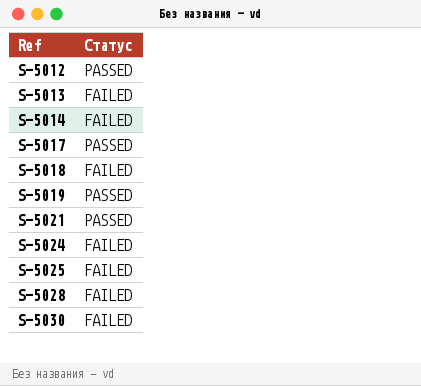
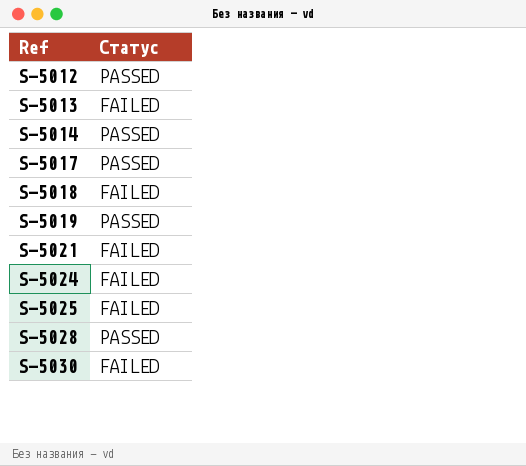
S-5014 | Статус: FAILED -> PASSED
S-5021 | Статус: PASSED -> FAILED
S-5028 | Статус: FAILED -> PASSED

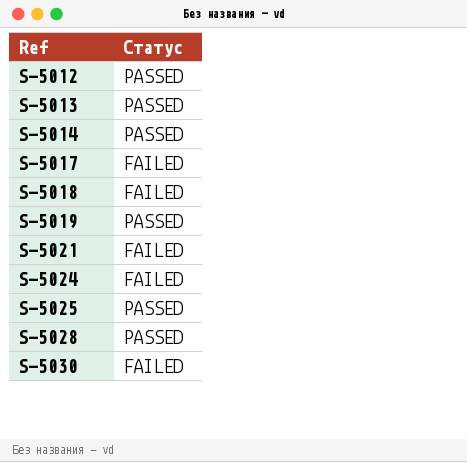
S-5013 | Статус: FAILED -> PASSED
S-5017 | Статус: PASSED -> FAILED
S-5025 | Статус: FAILED -> PASSED

